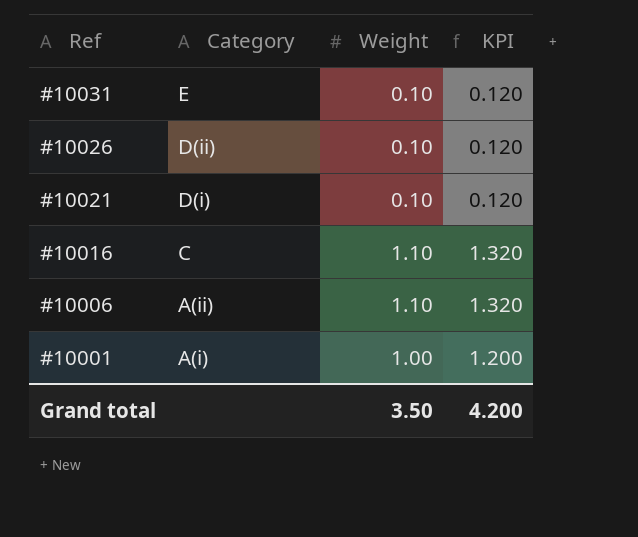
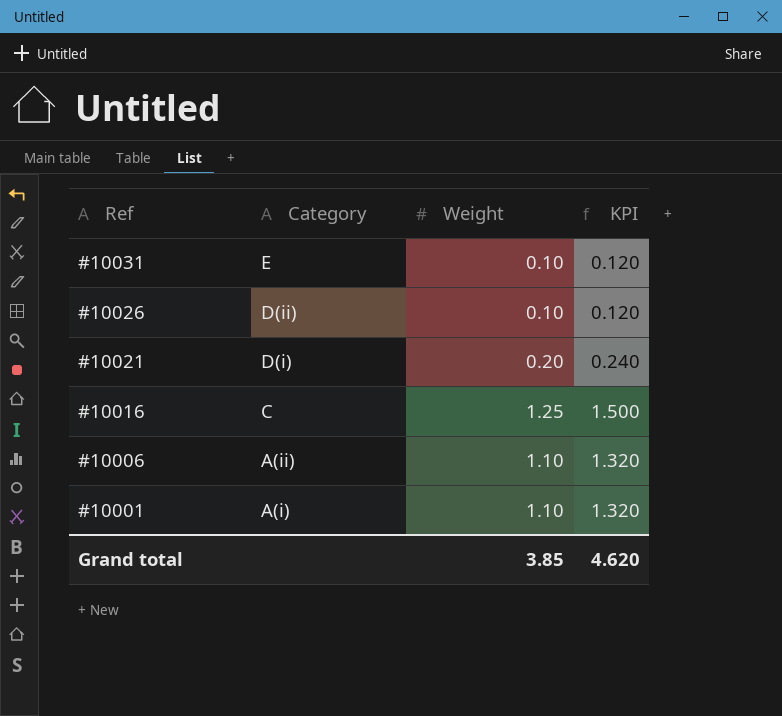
#10021 | Weight: 0.10 -> 0.20
#10021 | KPI: 0.120 -> 0.240
#10016 | Weight: 1.10 -> 1.25
#10016 | KPI: 1.320 -> 1.500
#10001 | Weight: 1.00 -> 1.10
#10001 | KPI: 1.200 -> 1.320
Grand total | Weight: 3.50 -> 3.85
Grand total | KPI: 4.200 -> 4.620

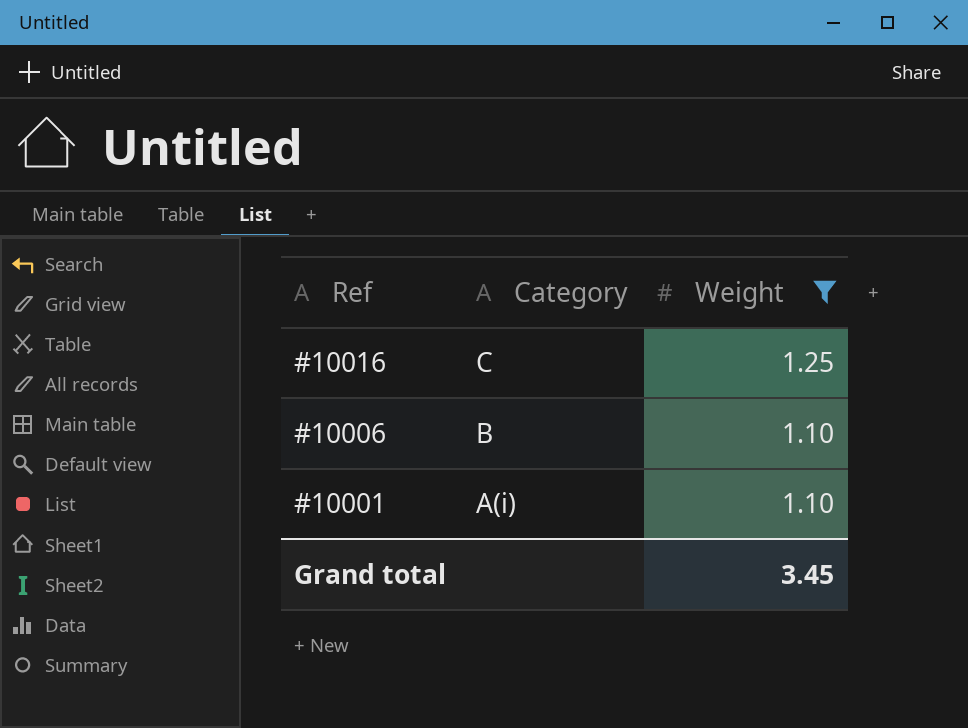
filter: none -> Weight >= 1.10
column KPI | formula: [Weight] * 1.2 -> none
#10006 | Category: A(ii) -> B
Grand total | Weight: 3.85 -> 3.45

